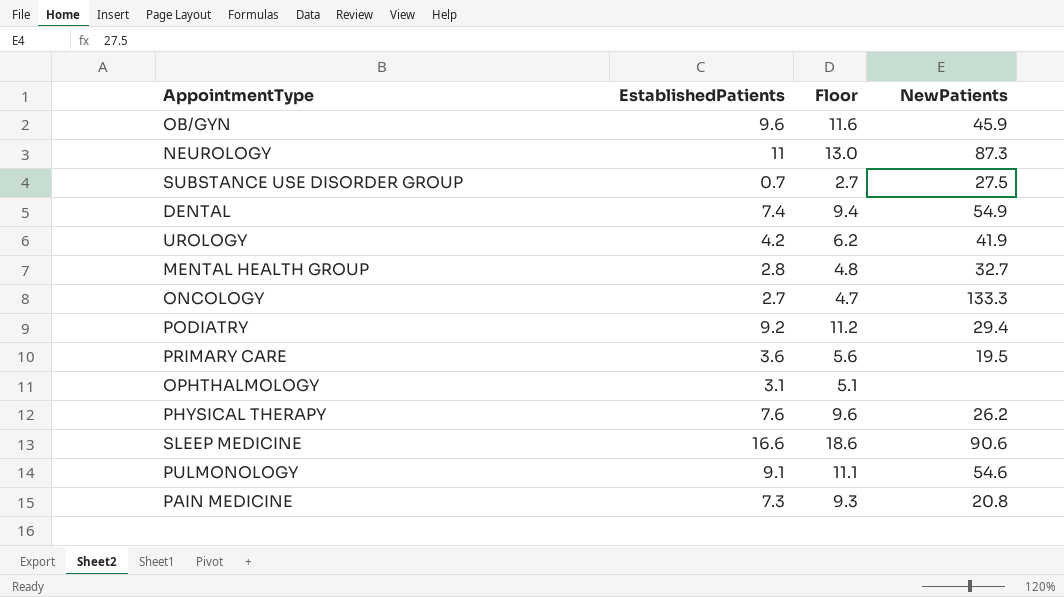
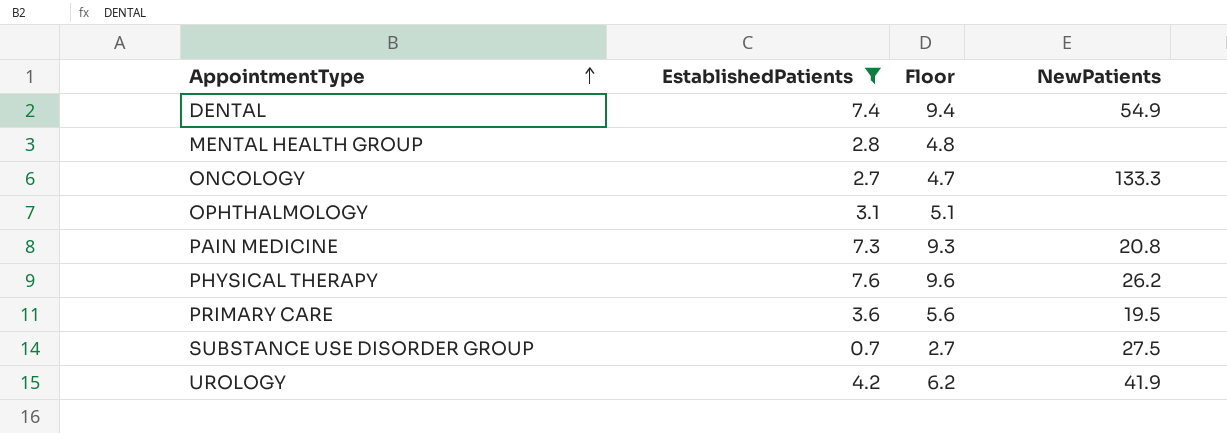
filter: none -> EstablishedPatients <= 7.6
row order: none -> AppointmentType ascending
MENTAL HEALTH GROUP | NewPatients: 32.7 -> none

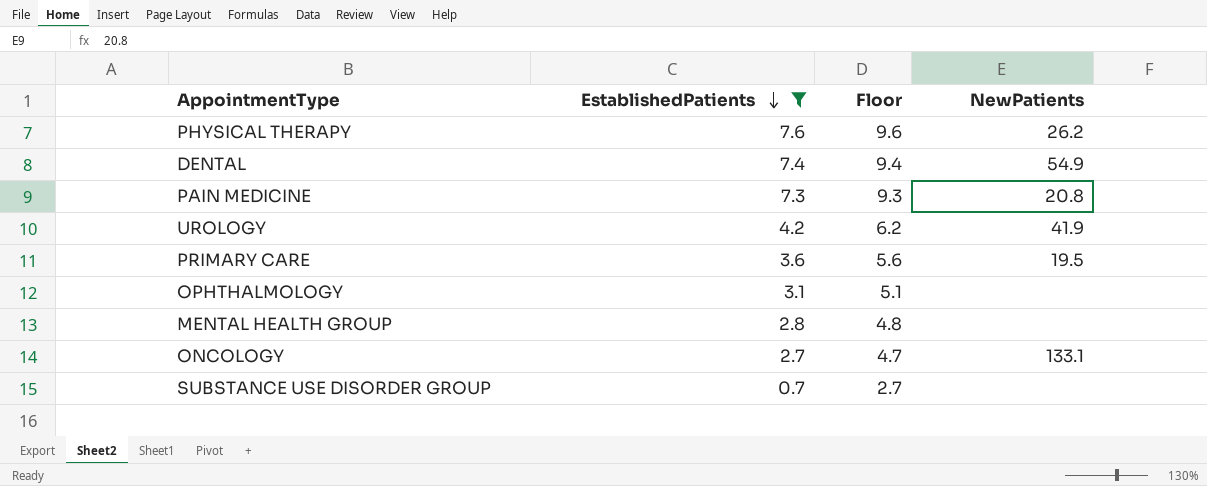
row order: AppointmentType ascending -> EstablishedPatients descending
ONCOLOGY | NewPatients: 133.3 -> 133.1
SUBSTANCE USE DISORDER GROUP | NewPatients: 27.5 -> none

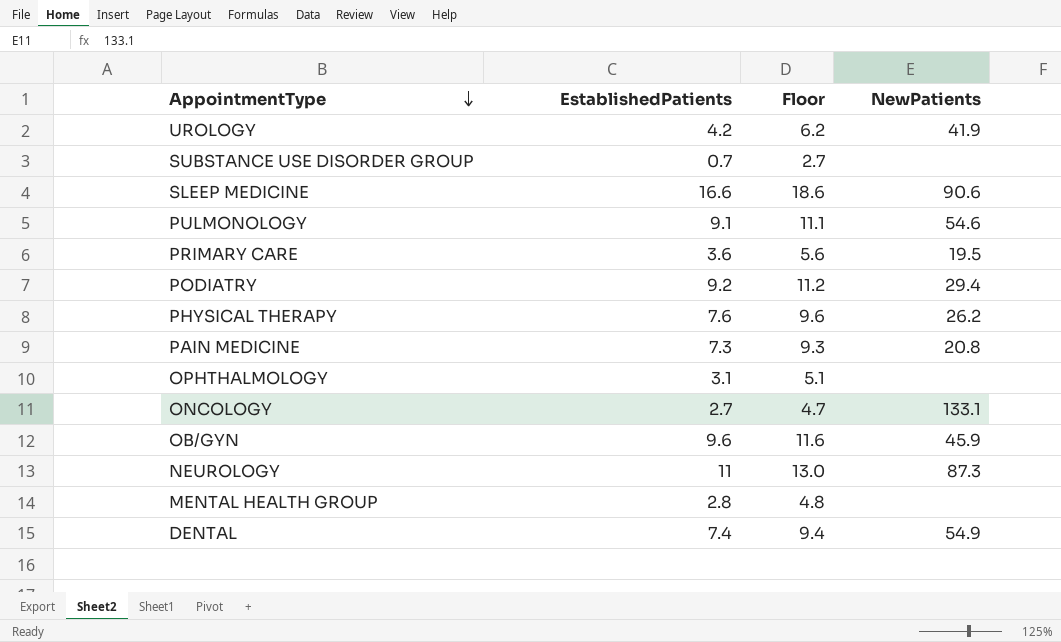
filter: EstablishedPatients <= 7.6 -> none
row order: EstablishedPatients descending -> AppointmentType descending

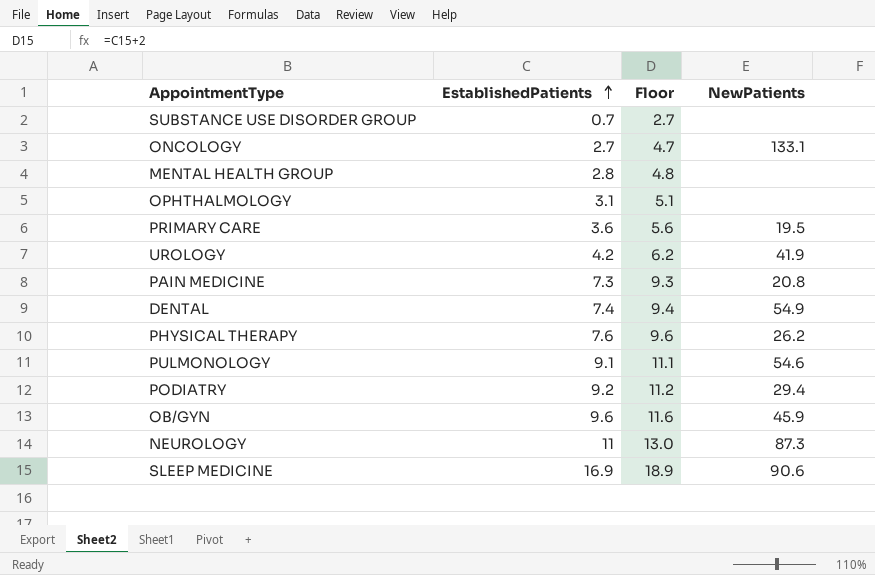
row order: AppointmentType descending -> EstablishedPatients ascending
SLEEP MEDICINE | EstablishedPatients: 16.6 -> 16.9
SLEEP MEDICINE | Floor: 18.6 -> 18.9

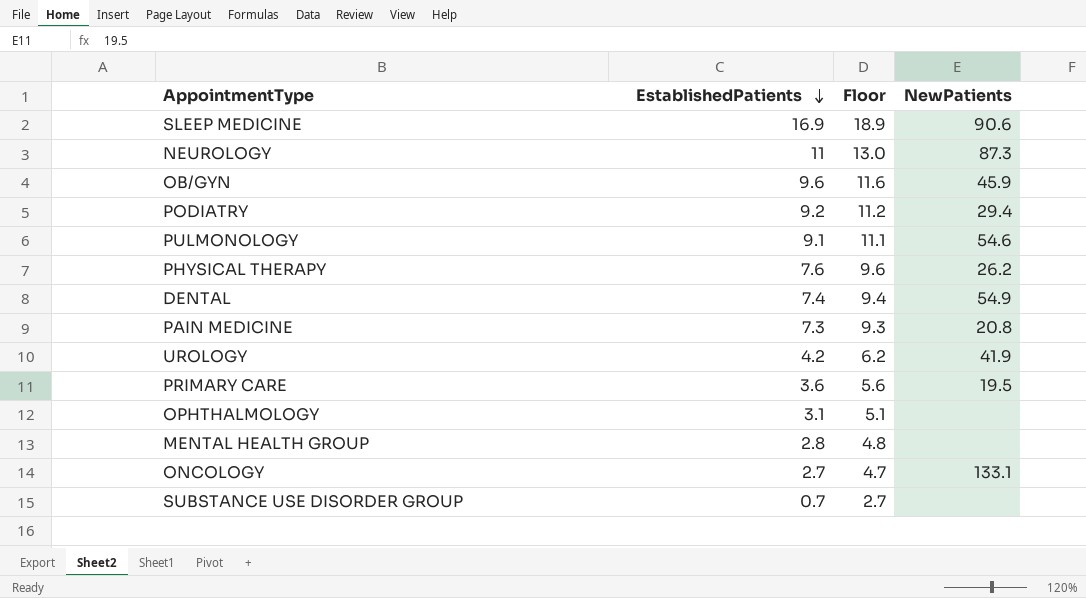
row order: EstablishedPatients ascending -> EstablishedPatients descending

